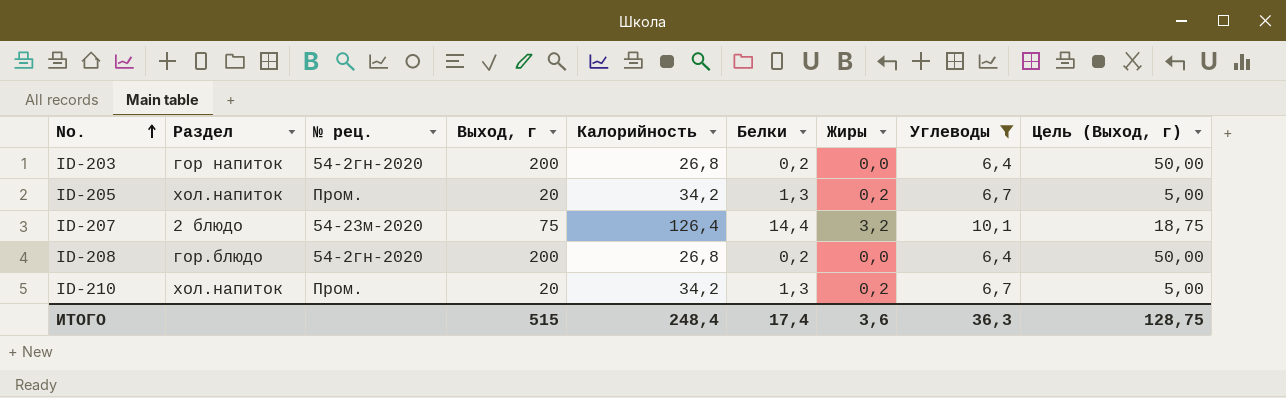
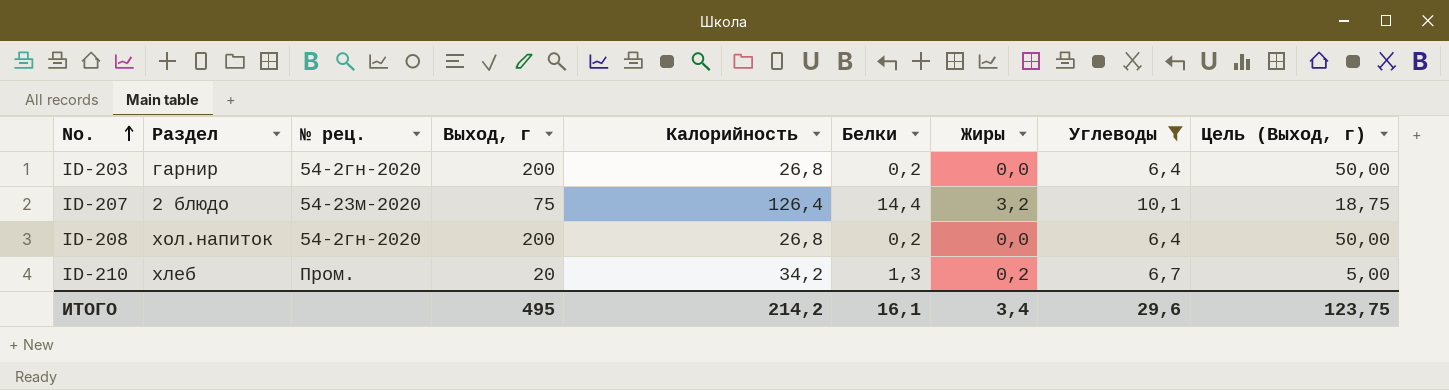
row ID-205: хол.напиток | Пром. | 20 | 34,2 | 1,3 | 0,2 | 6,7 | 5,00 -> none
ID-203 | Раздел: гор напиток -> гарнир
ID-208 | Раздел: гор.блюдо -> хол.напиток
ID-210 | Раздел: хол.напиток -> хлеб
ИТОГО | Выход, г: 515 -> 495
ИТОГО | Калорийность: 248,4 -> 214,2
ИТОГО | Белки: 17,4 -> 16,1
ИТОГО | Жиры: 3,6 -> 3,4
ИТОГО | Углеводы: 36,3 -> 29,6
ИТОГО | Цель (Выход, г): 128,75 -> 123,75

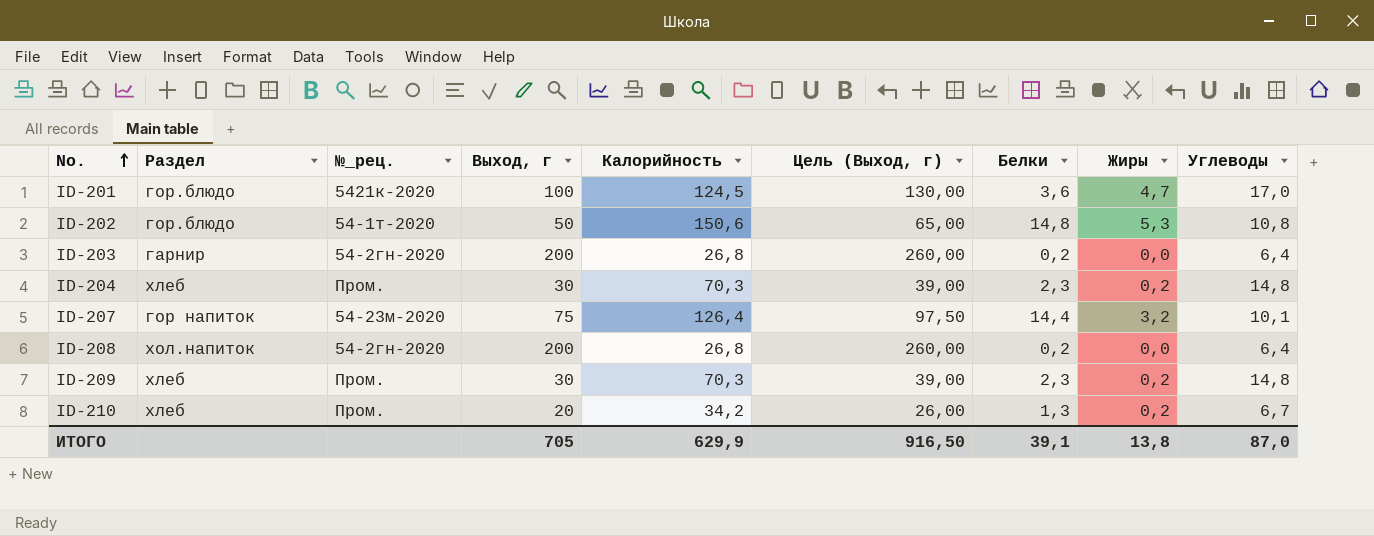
filter: Углеводы <= 10,1 -> none
column name: № рец. -> №_рец.
column Цель (Выход, г) | formula: [Выход, г] * 0,25 -> [Выход, г] * 1,3
column Цель (Выход, г) | position: 9 -> 6
ID-207 | Раздел: 2 блюдо -> гор напиток
ИТОГО | Выход, г: 495 -> 705
ИТОГО | Калорийность: 214,2 -> 629,9
ИТОГО | Цель (Выход, г): 123,75 -> 916,50
ИТОГО | Белки: 16,1 -> 39,1
ИТОГО | Жиры: 3,4 -> 13,8
ИТОГО | Углеводы: 29,6 -> 87,0

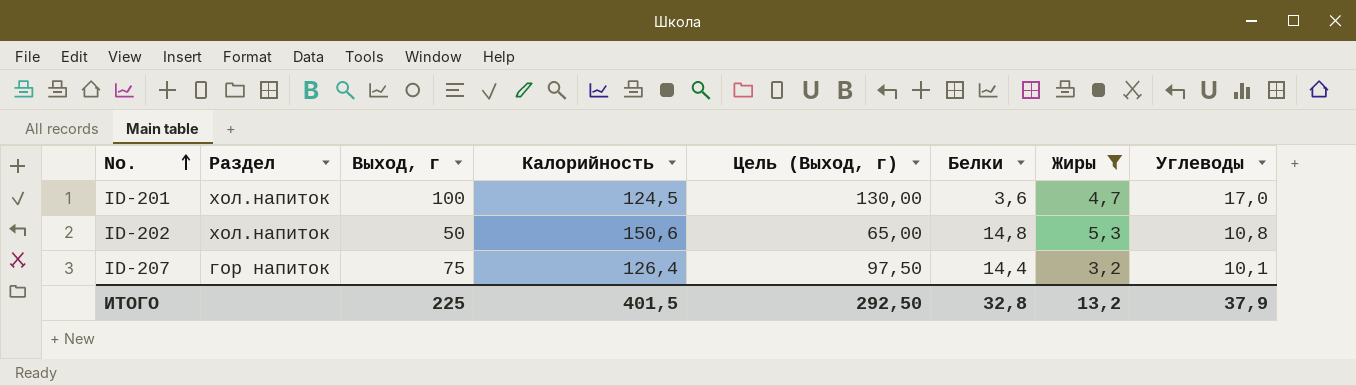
filter: none -> Жиры >= 3,2
column №_рец. | position: 3 -> none
ID-201 | Раздел: гор.блюдо -> хол.напиток
ID-202 | Раздел: гор.блюдо -> хол.напиток
ИТОГО | Выход, г: 705 -> 225
ИТОГО | Калорийность: 629,9 -> 401,5
ИТОГО | Цель (Выход, г): 916,50 -> 292,50
ИТОГО | Белки: 39,1 -> 32,8
ИТОГО | Жиры: 13,8 -> 13,2
ИТОГО | Углеводы: 87,0 -> 37,9

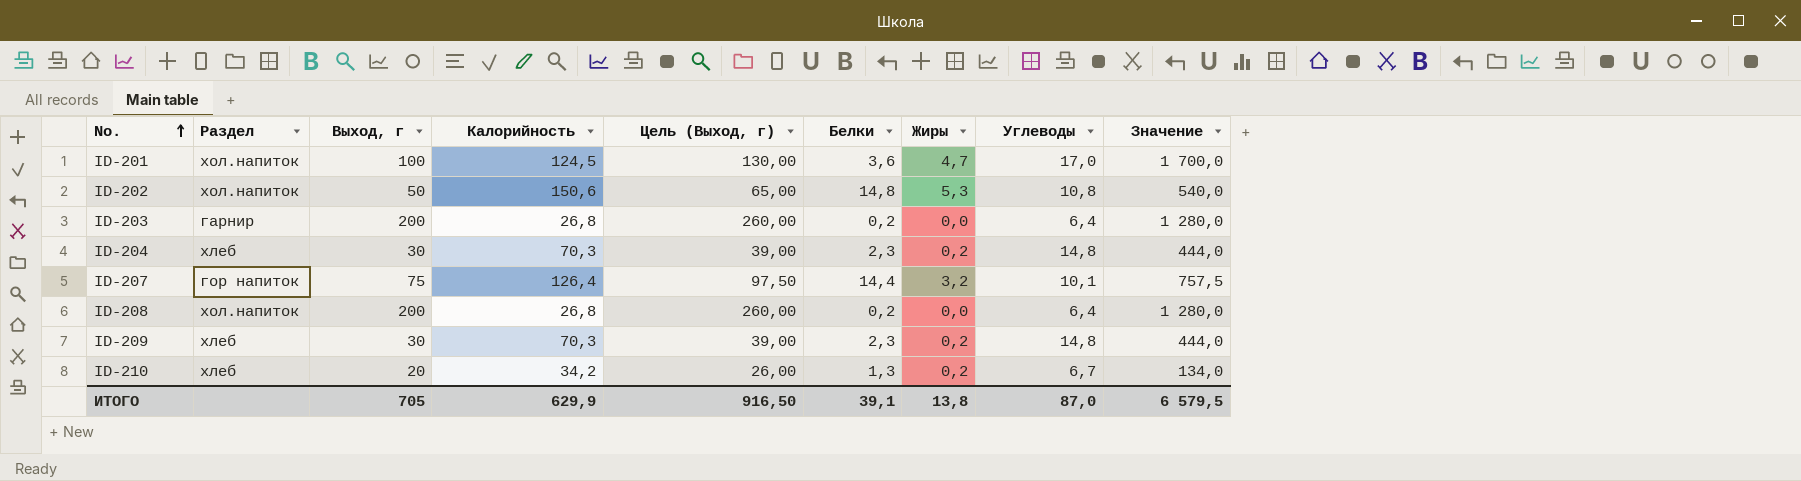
filter: Жиры >= 3,2 -> none
column Значение | formula: none -> [Выход, г] * [Углеводы]
ИТОГО | Выход, г: 225 -> 705
ИТОГО | Калорийность: 401,5 -> 629,9
ИТОГО | Цель (Выход, г): 292,50 -> 916,50
ИТОГО | Белки: 32,8 -> 39,1
ИТОГО | Жиры: 13,2 -> 13,8
ИТОГО | Углеводы: 37,9 -> 87,0

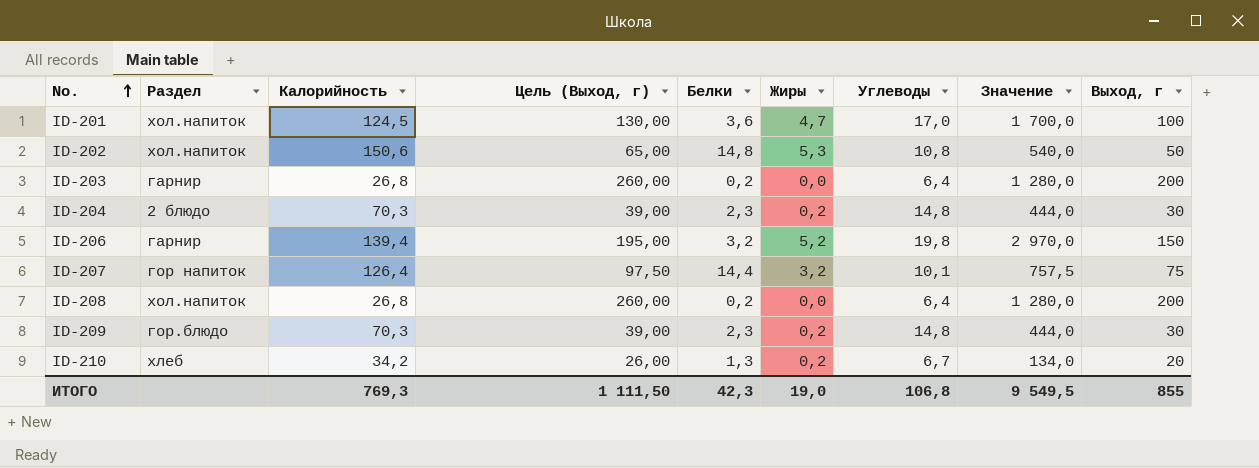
column Выход, г | position: 3 -> 9
ID-204 | Раздел: хлеб -> 2 блюдо
row ID-206: none -> гарнир | 139,4 | 195,00 | 3,2 | 5,2 | 19,8 | 2 970,0 | 150
ID-209 | Раздел: хлеб -> гор.блюдо
ИТОГО | Калорийность: 629,9 -> 769,3
ИТОГО | Цель (Выход, г): 916,50 -> 1 111,50
ИТОГО | Белки: 39,1 -> 42,3
ИТОГО | Жиры: 13,8 -> 19,0
ИТОГО | Углеводы: 87,0 -> 106,8
ИТОГО | Значение: 6 579,5 -> 9 549,5
ИТОГО | Выход, г: 705 -> 855

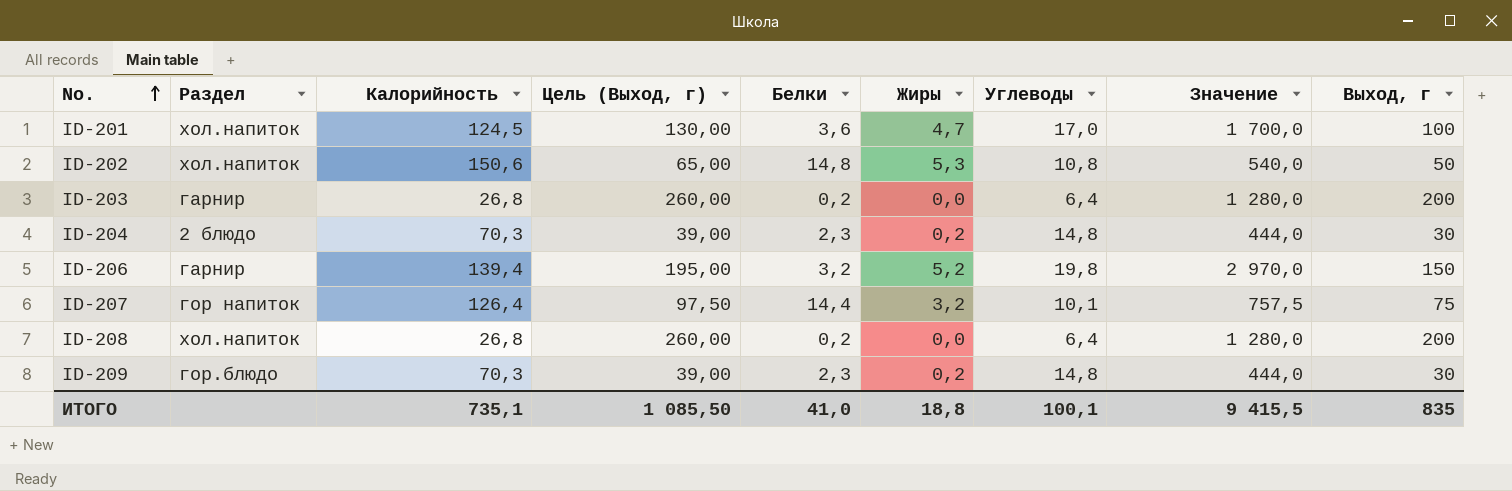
row ID-210: хлеб | 34,2 | 26,00 | 1,3 | 0,2 | 6,7 | 134,0 | 20 -> none
ИТОГО | Калорийность: 769,3 -> 735,1
ИТОГО | Цель (Выход, г): 1 111,50 -> 1 085,50
ИТОГО | Белки: 42,3 -> 41,0
ИТОГО | Жиры: 19,0 -> 18,8
ИТОГО | Углеводы: 106,8 -> 100,1
ИТОГО | Значение: 9 549,5 -> 9 415,5
ИТОГО | Выход, г: 855 -> 835

